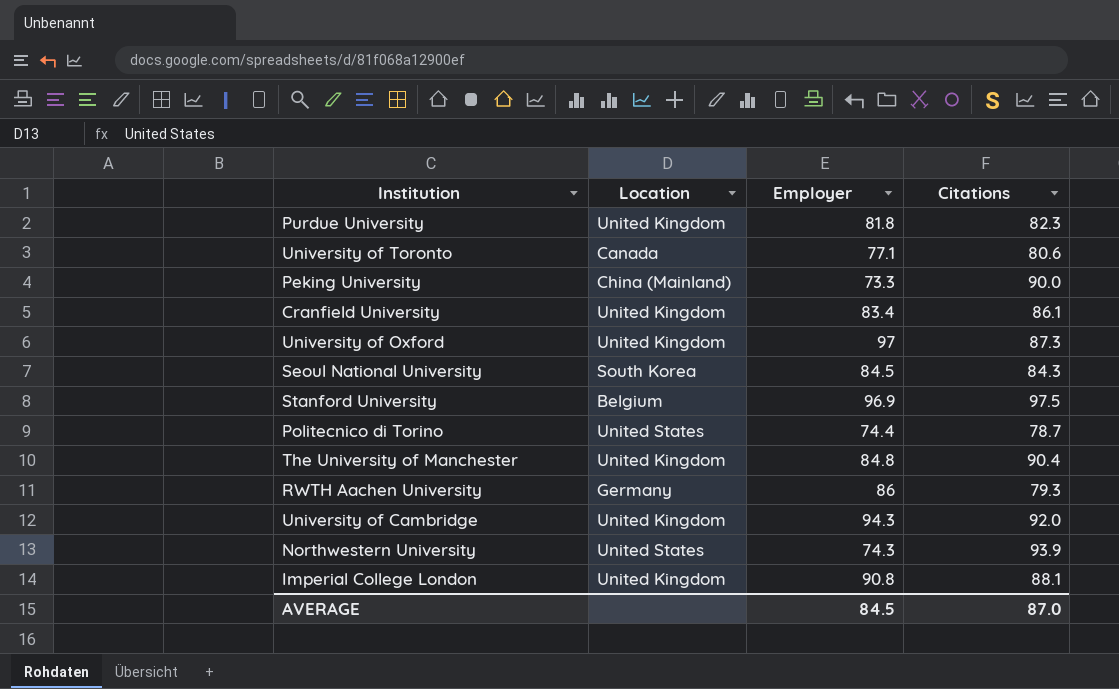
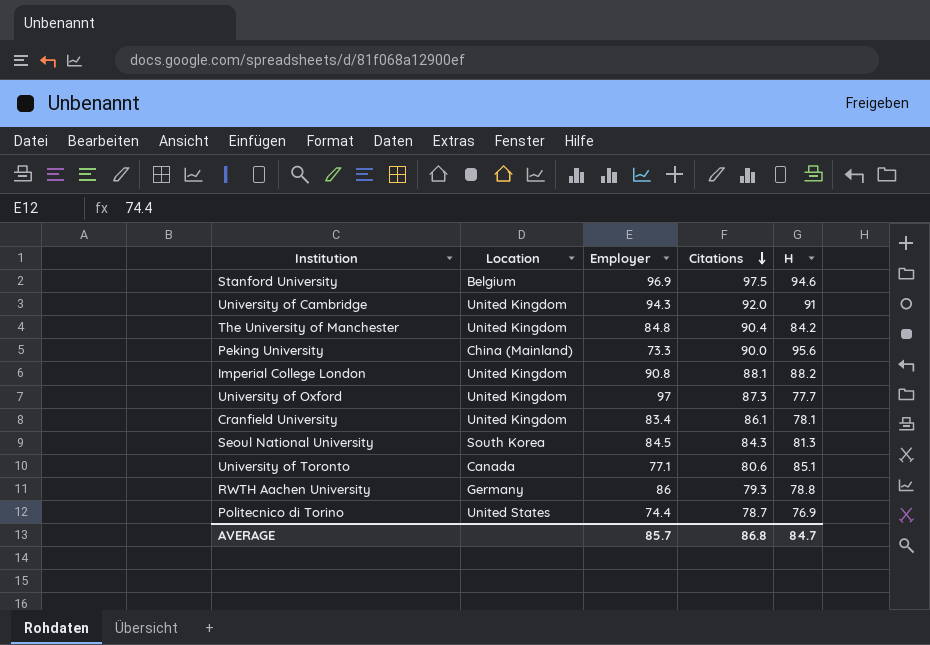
row order: none -> Citations descending
column H | position: none -> 5
row Purdue University: United Kingdom | 81.8 | 82.3 -> none
row Northwestern University: United States | 74.3 | 93.9 -> none
AVERAGE | Employer: 84.5 -> 85.7
AVERAGE | Citations: 87.0 -> 86.8

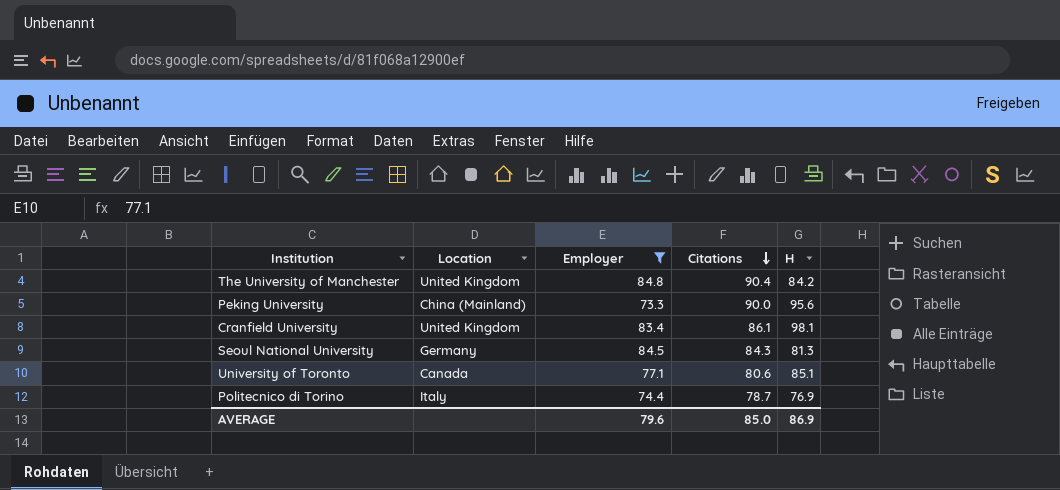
filter: none -> Employer <= 84.8
Cranfield University | H: 78.1 -> 98.1
Seoul National University | Location: South Korea -> Germany
Politecnico di Torino | Location: United States -> Italy
AVERAGE | Employer: 85.7 -> 79.6
AVERAGE | Citations: 86.8 -> 85.0
AVERAGE | H: 84.7 -> 86.9

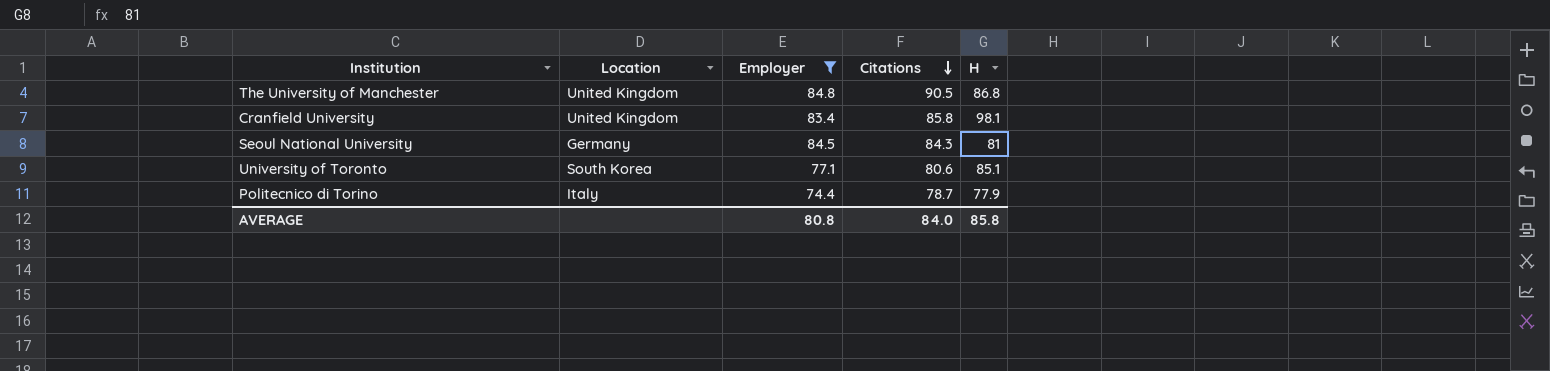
row Peking University: China (Mainland) | 73.3 | 90.0 | 95.6 -> none
The University of Manchester | Citations: 90.4 -> 90.5
The University of Manchester | H: 84.2 -> 86.8
Cranfield University | Citations: 86.1 -> 85.8
Seoul National University | H: 81.3 -> 81
University of Toronto | Location: Canada -> South Korea
Politecnico di Torino | H: 76.9 -> 77.9
AVERAGE | Employer: 79.6 -> 80.8
AVERAGE | Citations: 85.0 -> 84.0
AVERAGE | H: 86.9 -> 85.8

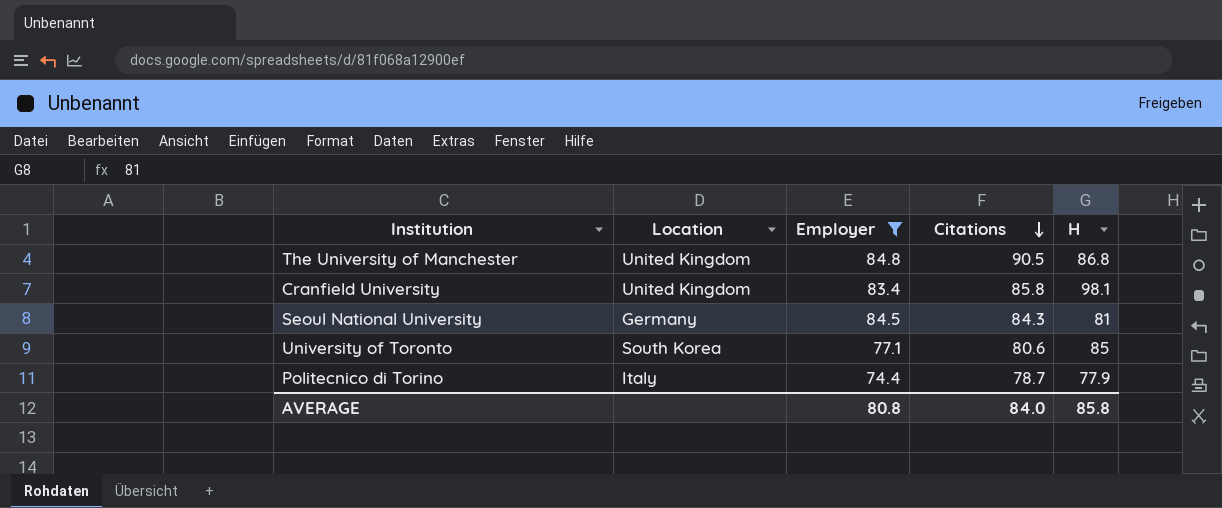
University of Toronto | H: 85.1 -> 85

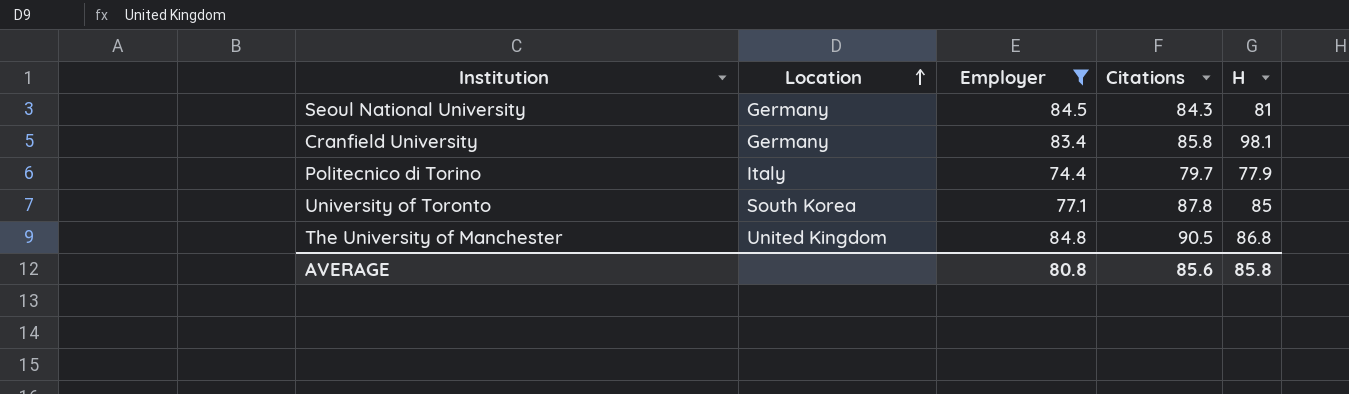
row order: Citations descending -> Location ascending
Cranfield University | Location: United Kingdom -> Germany
Politecnico di Torino | Citations: 78.7 -> 79.7
University of Toronto | Citations: 80.6 -> 87.8
AVERAGE | Citations: 84.0 -> 85.6

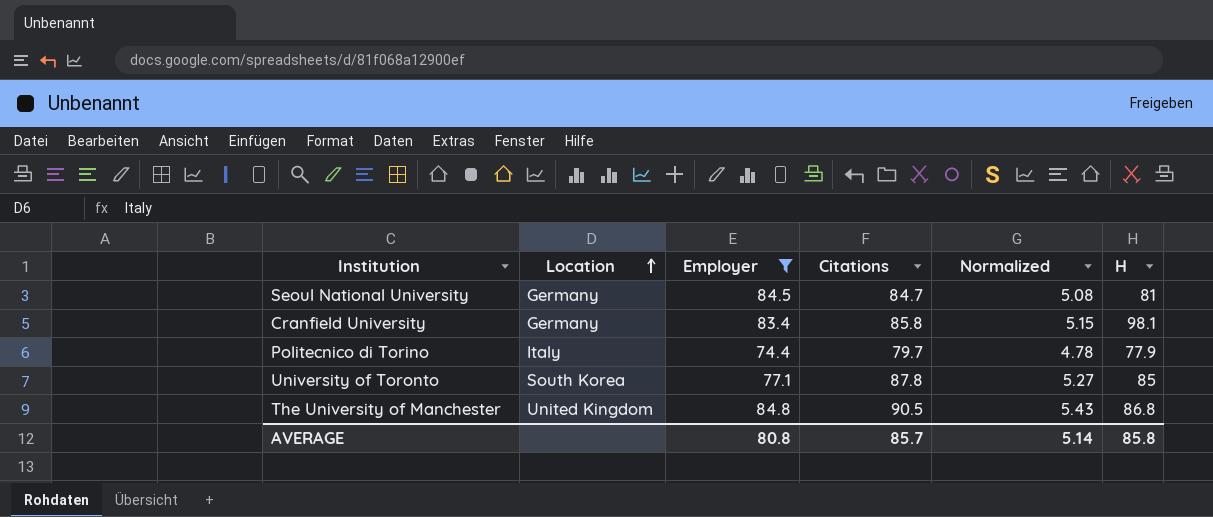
column Normalized | formula: none -> [Citations] * 0.06
Seoul National University | Citations: 84.3 -> 84.7
AVERAGE | Citations: 85.6 -> 85.7

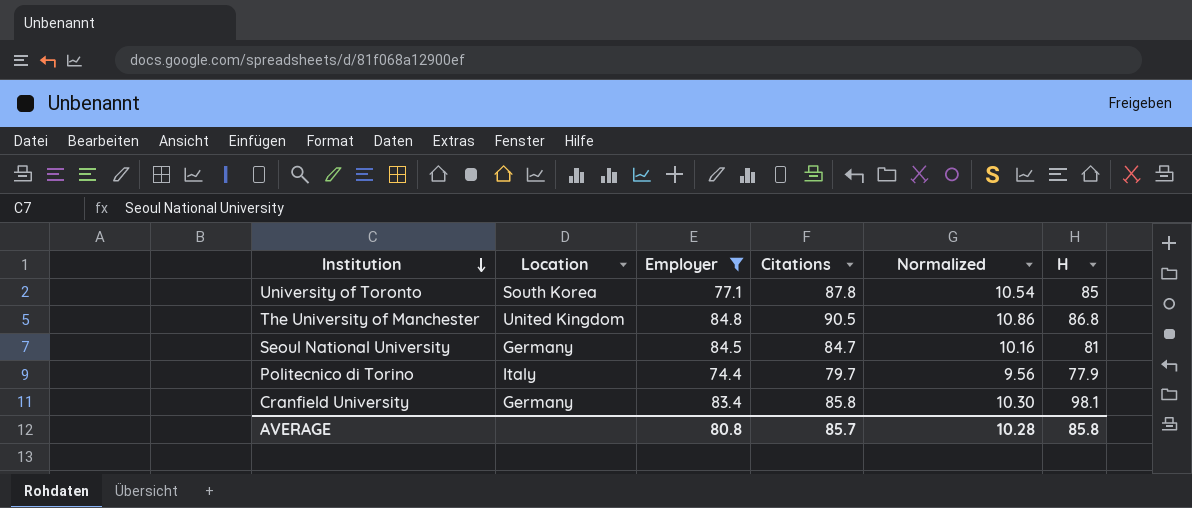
row order: Location ascending -> Institution descending
column Normalized | formula: [Citations] * 0.06 -> [Citations] * 0.12
AVERAGE | Normalized: 5.14 -> 10.28

